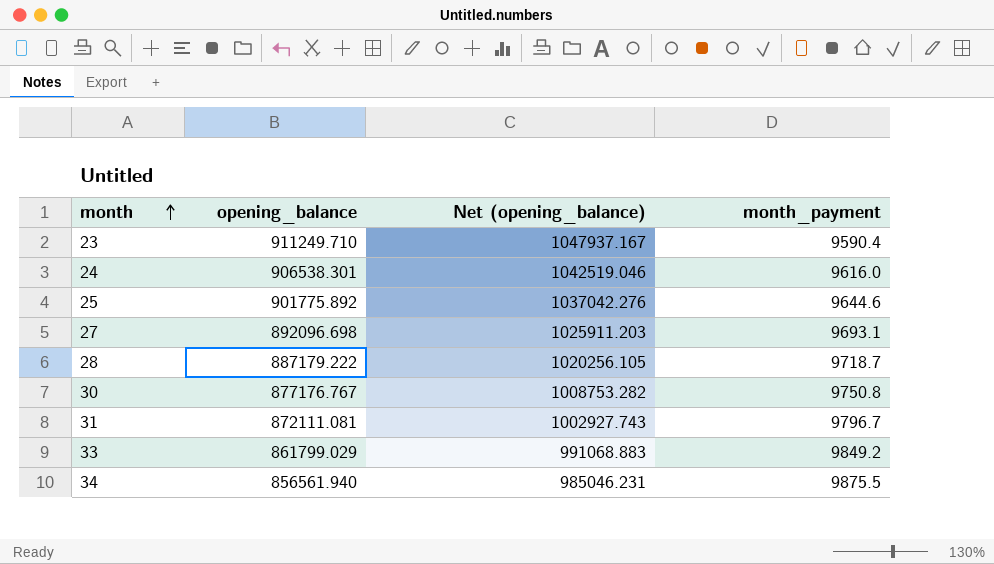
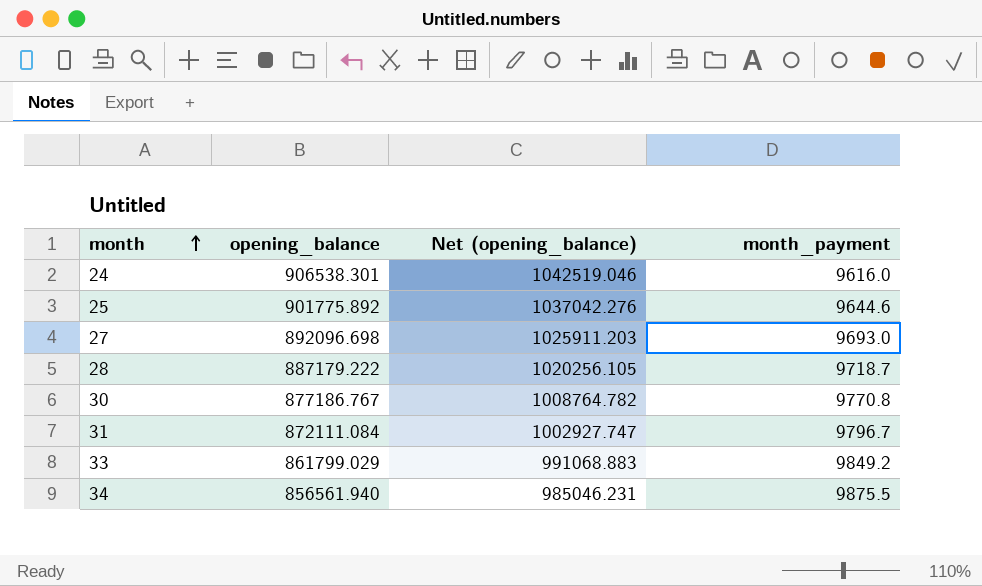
row 23: 911249.710 | 1047937.167 | 9590.4 -> none
27 | month_payment: 9693.1 -> 9693.0
30 | opening_balance: 877176.767 -> 877186.767
30 | Net (opening_balance): 1008753.282 -> 1008764.782
30 | month_payment: 9750.8 -> 9770.8
31 | opening_balance: 872111.081 -> 872111.084
31 | Net (opening_balance): 1002927.743 -> 1002927.747

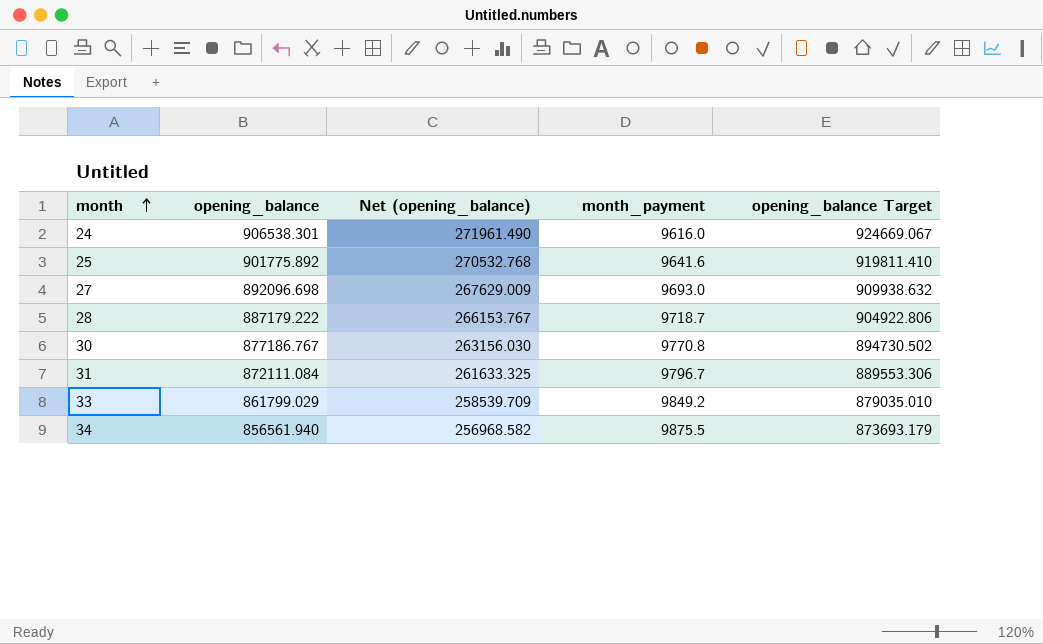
column Net (opening_balance) | formula: [opening_balance] * 1.15 -> [opening_balance] * 0.3
column opening_balance Target | formula: none -> [opening_balance] * 1.02
25 | month_payment: 9644.6 -> 9641.6

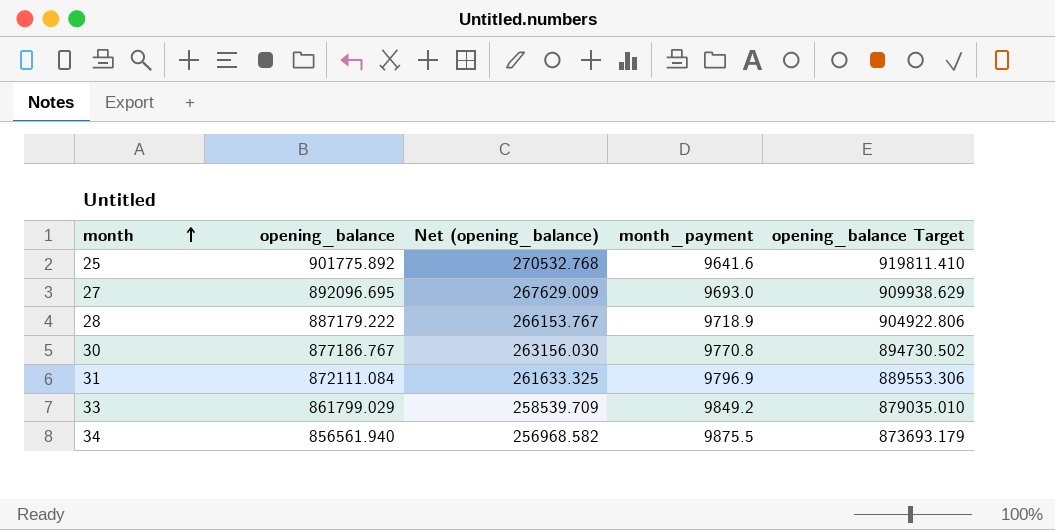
row 24: 906538.301 | 271961.490 | 9616.0 | 924669.067 -> none
27 | opening_balance: 892096.698 -> 892096.695
27 | opening_balance Target: 909938.632 -> 909938.629
28 | month_payment: 9718.7 -> 9718.9
31 | month_payment: 9796.7 -> 9796.9

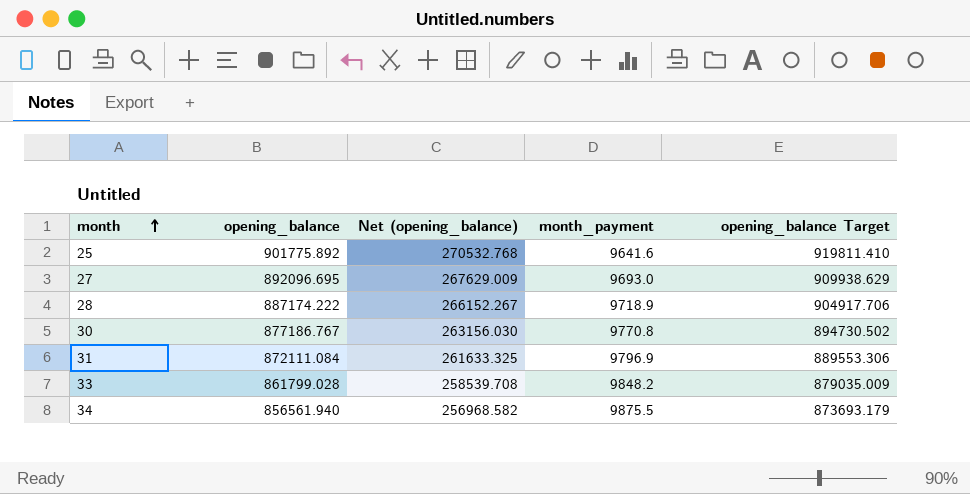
28 | opening_balance: 887179.222 -> 887174.222
28 | Net (opening_balance): 266153.767 -> 266152.267
28 | opening_balance Target: 904922.806 -> 904917.706
33 | opening_balance: 861799.029 -> 861799.028
33 | Net (opening_balance): 258539.709 -> 258539.708
33 | month_payment: 9849.2 -> 9848.2
33 | opening_balance Target: 879035.010 -> 879035.009

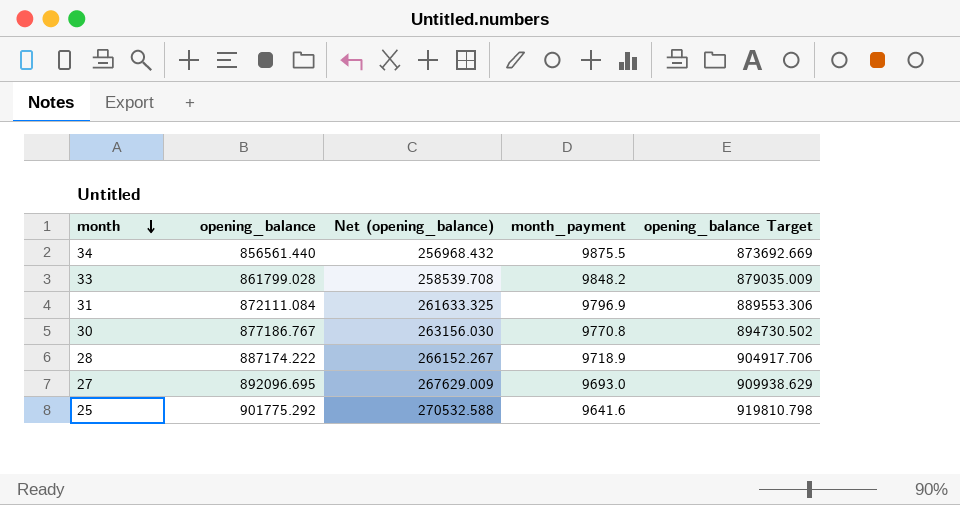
row order: month ascending -> month descending
34 | opening_balance: 856561.940 -> 856561.440
34 | Net (opening_balance): 256968.582 -> 256968.432
34 | opening_balance Target: 873693.179 -> 873692.669
25 | opening_balance: 901775.892 -> 901775.292
25 | Net (opening_balance): 270532.768 -> 270532.588
25 | opening_balance Target: 919811.410 -> 919810.798

